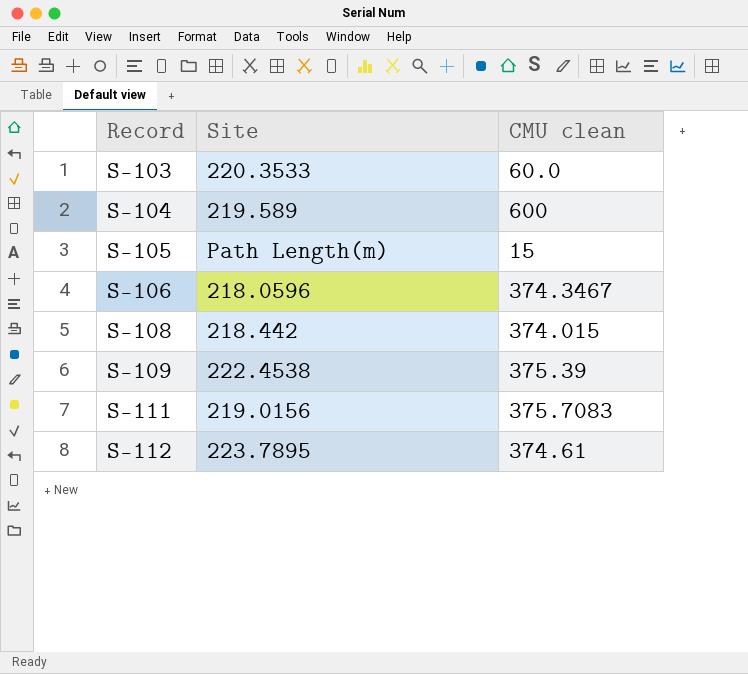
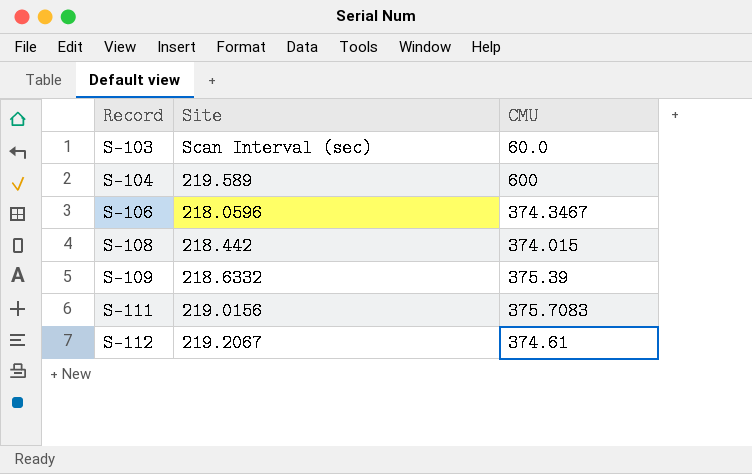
column name: CMU clean -> CMU
row S-105: Path Length(m) | 15 -> none
S-103 | Site: 220.3533 -> Scan Interval (sec)
S-109 | Site: 222.4538 -> 218.6332
S-112 | Site: 223.7895 -> 219.2067

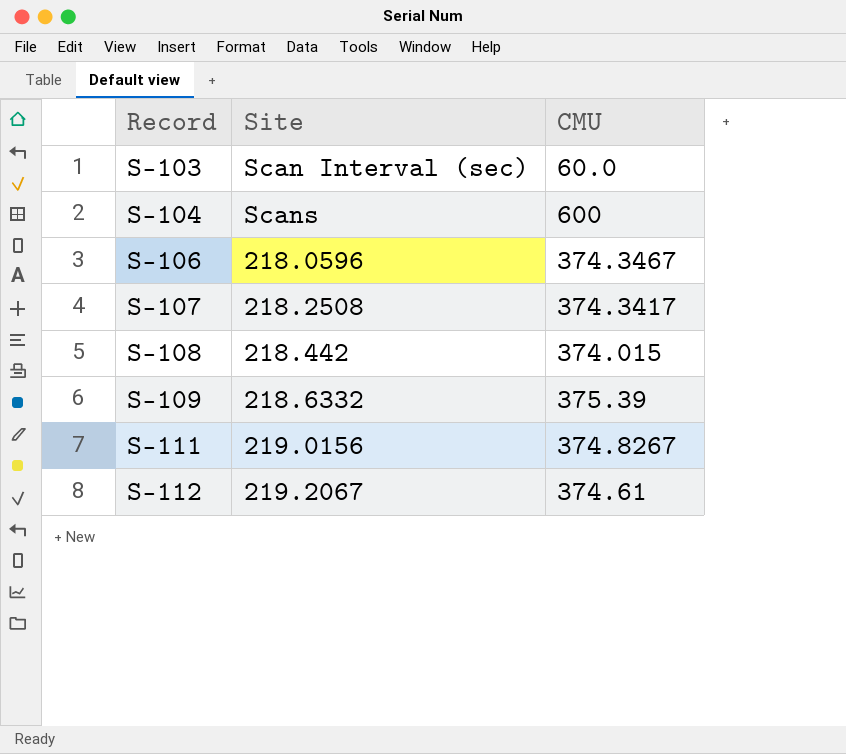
S-104 | Site: 219.589 -> Scans
row S-107: none -> 218.2508 | 374.3417
S-111 | CMU: 375.7083 -> 374.8267

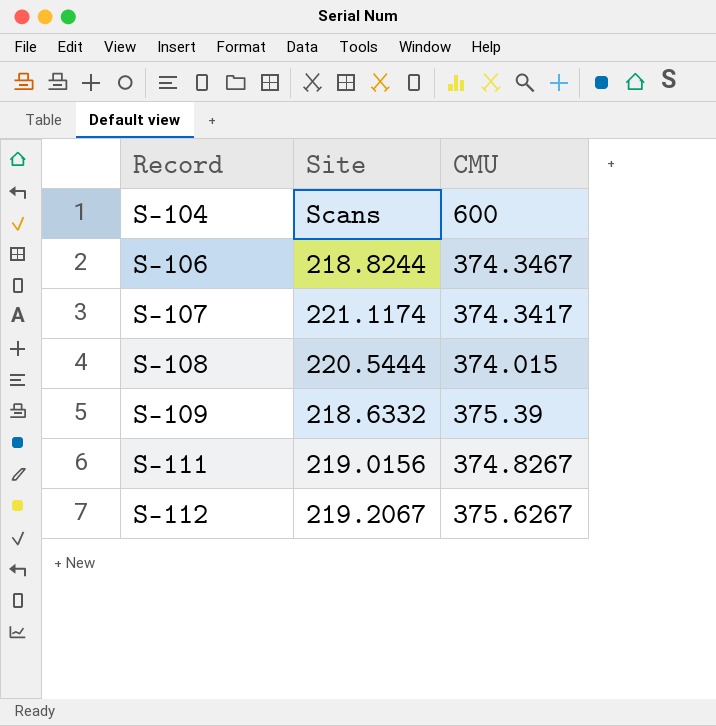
row S-103: Scan Interval (sec) | 60.0 -> none
S-106 | Site: 218.0596 -> 218.8244
S-107 | Site: 218.2508 -> 221.1174
S-108 | Site: 218.442 -> 220.5444
S-112 | CMU: 374.61 -> 375.6267

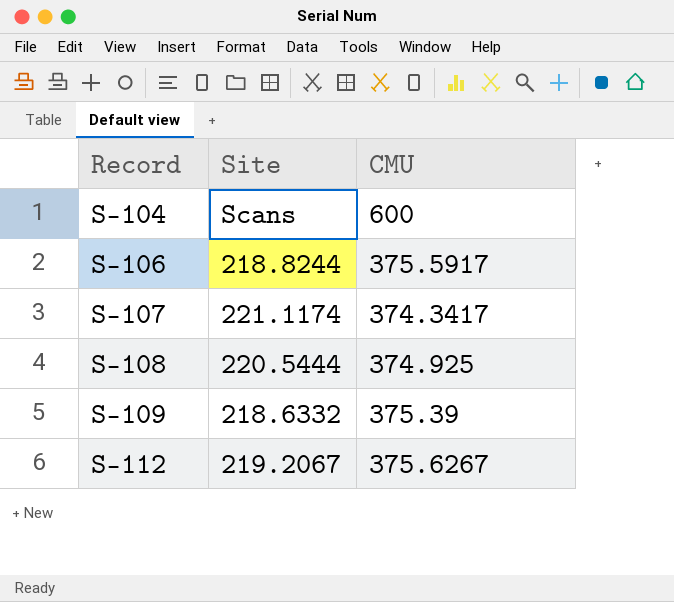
row S-111: 219.0156 | 374.8267 -> none
S-106 | CMU: 374.3467 -> 375.5917
S-108 | CMU: 374.015 -> 374.925

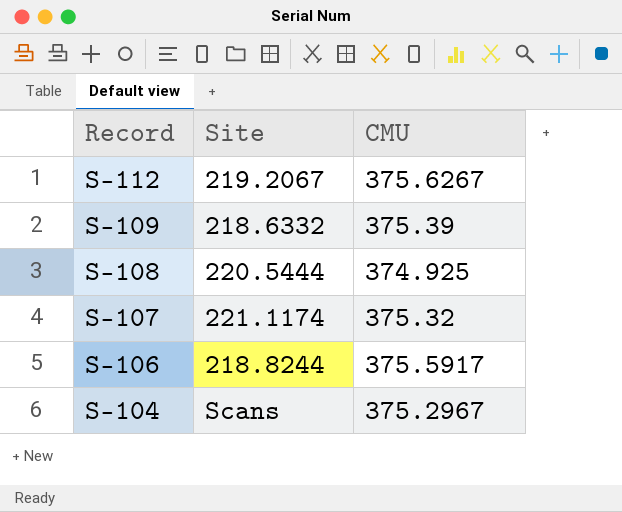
row order: Record ascending -> Record descending
S-107 | CMU: 374.3417 -> 375.32
S-104 | CMU: 600 -> 375.2967

